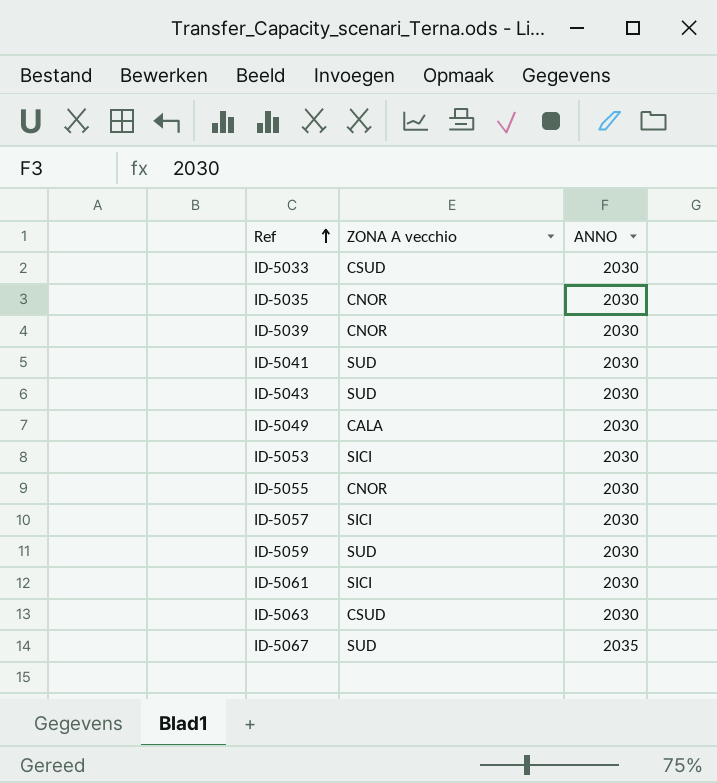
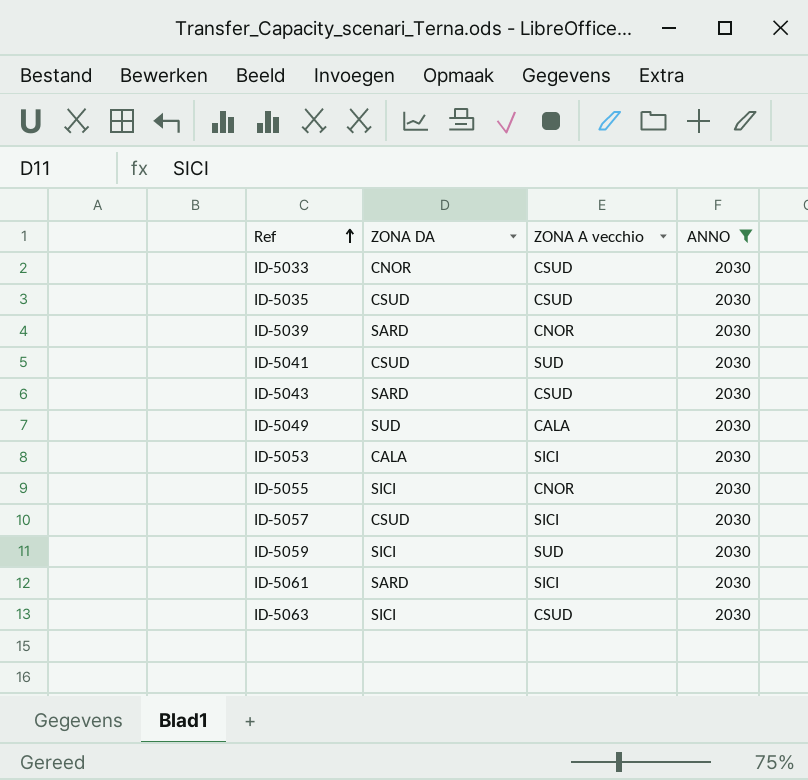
filter: none -> ANNO = 2030
column ZONA DA | position: none -> 2
ID-5035 | ZONA A vecchio: CNOR -> CSUD
ID-5043 | ZONA A vecchio: SUD -> CSUD

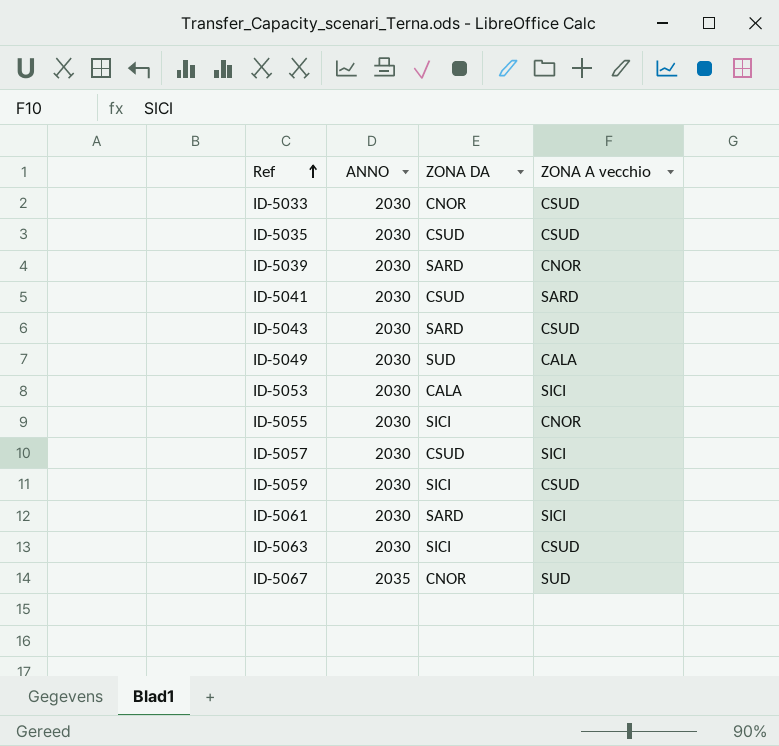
filter: ANNO = 2030 -> none
column ANNO | position: 4 -> 2
ID-5041 | ZONA A vecchio: SUD -> SARD
ID-5059 | ZONA A vecchio: SUD -> CSUD

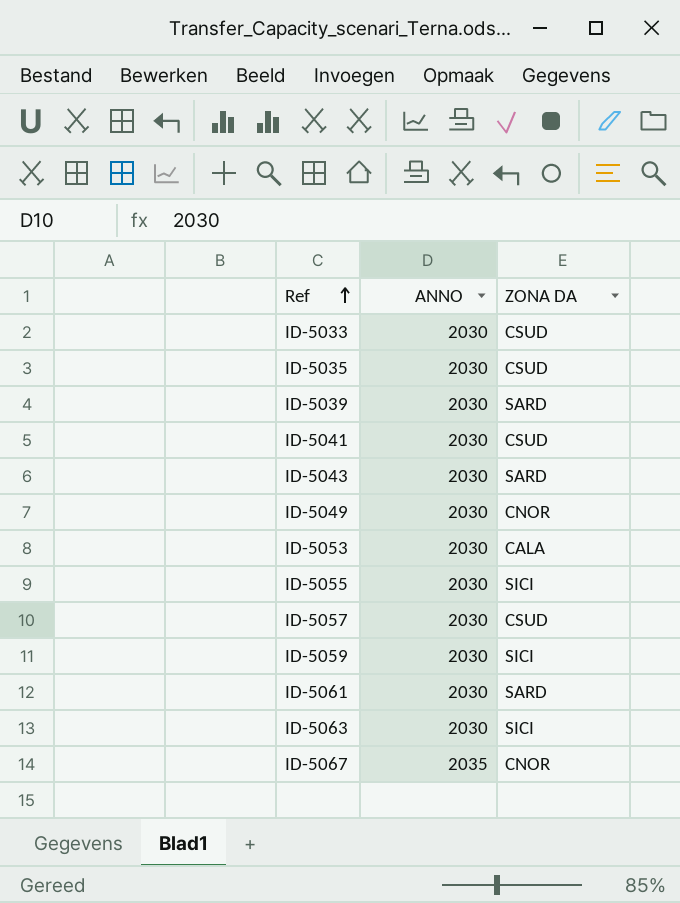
column ZONA A vecchio | position: 4 -> none
ID-5033 | ZONA DA: CNOR -> CSUD
ID-5049 | ZONA DA: SUD -> CNOR

